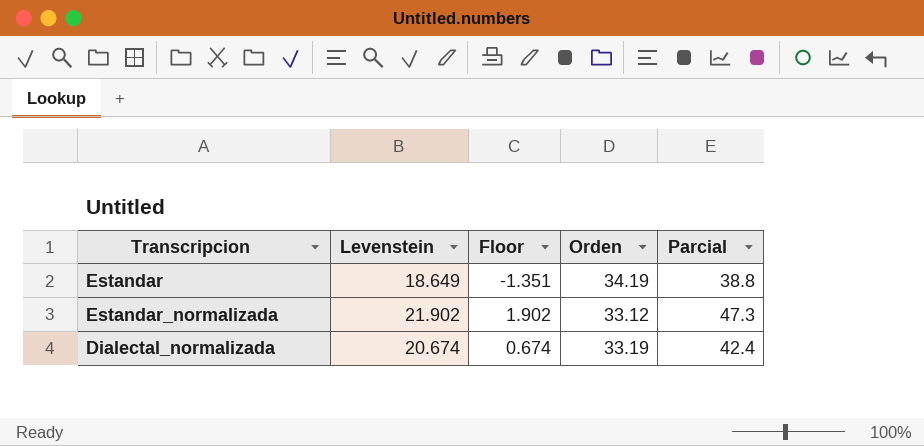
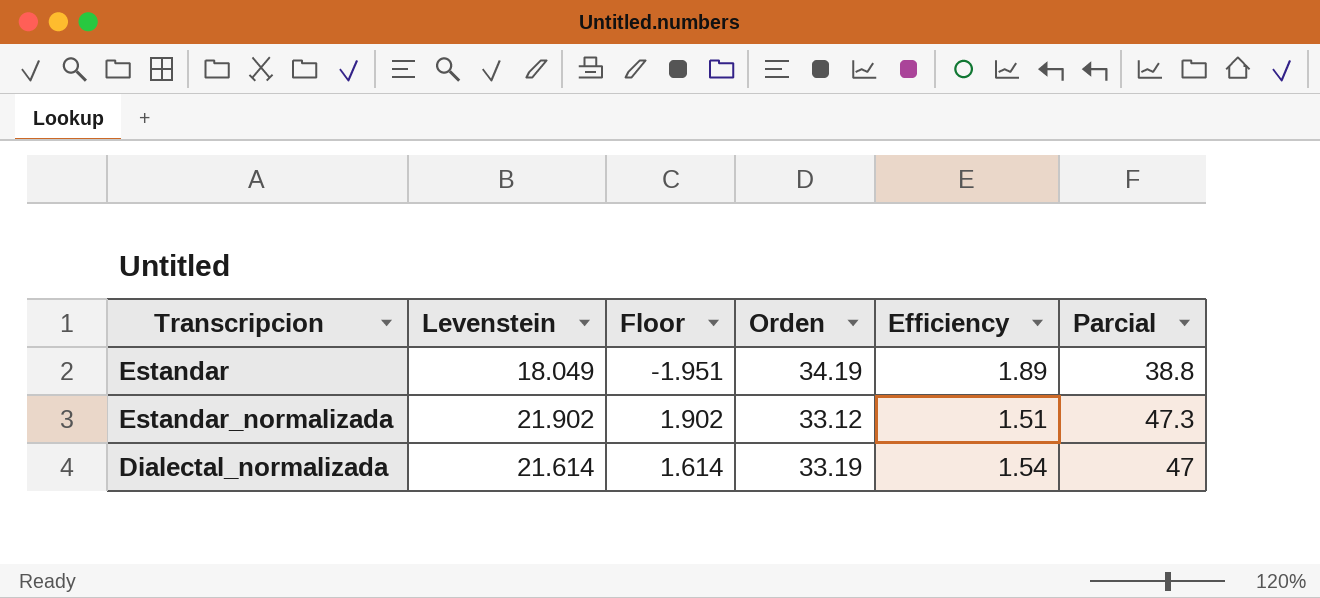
column Efficiency | formula: none -> [Orden] / [Levenstein]
Estandar | Levenstein: 18.649 -> 18.049
Estandar | Floor: -1.351 -> -1.951
Dialectal_normalizada | Levenstein: 20.674 -> 21.614
Dialectal_normalizada | Floor: 0.674 -> 1.614
Dialectal_normalizada | Parcial: 42.4 -> 47

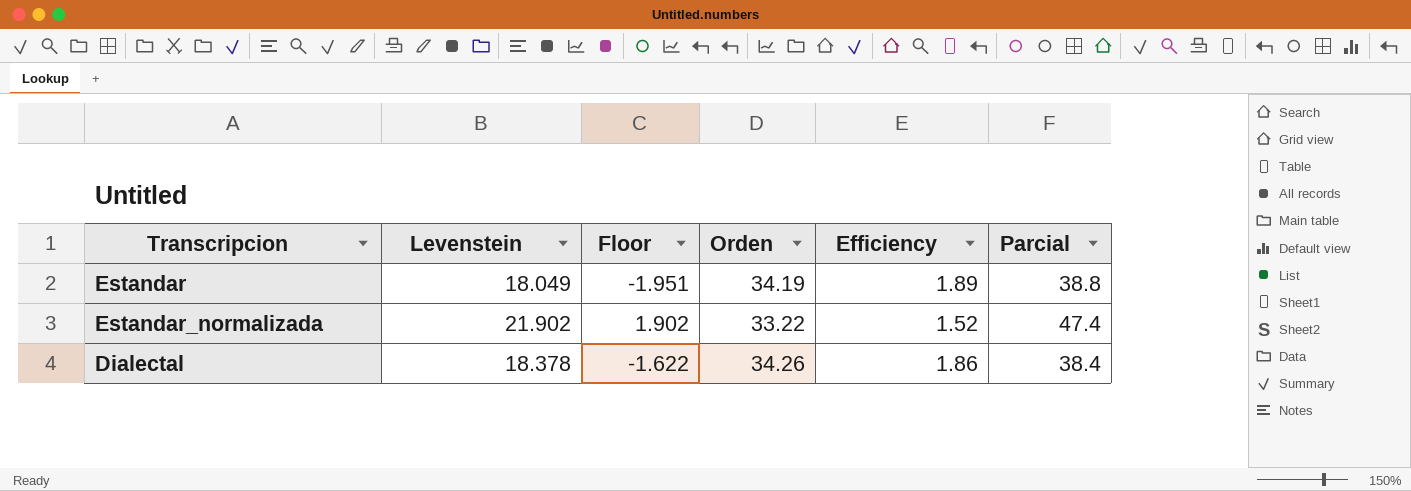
row Dialectal_normalizada: 21.614 | 1.614 | 33.19 | 1.54 | 47 -> none
Estandar_normalizada | Orden: 33.12 -> 33.22
Estandar_normalizada | Efficiency: 1.51 -> 1.52
Estandar_normalizada | Parcial: 47.3 -> 47.4
row Dialectal: none -> 18.378 | -1.622 | 34.26 | 1.86 | 38.4

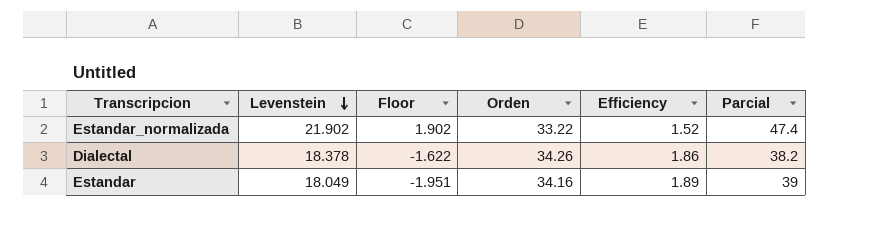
row order: none -> Levenstein descending
Dialectal | Parcial: 38.4 -> 38.2
Estandar | Orden: 34.19 -> 34.16
Estandar | Parcial: 38.8 -> 39

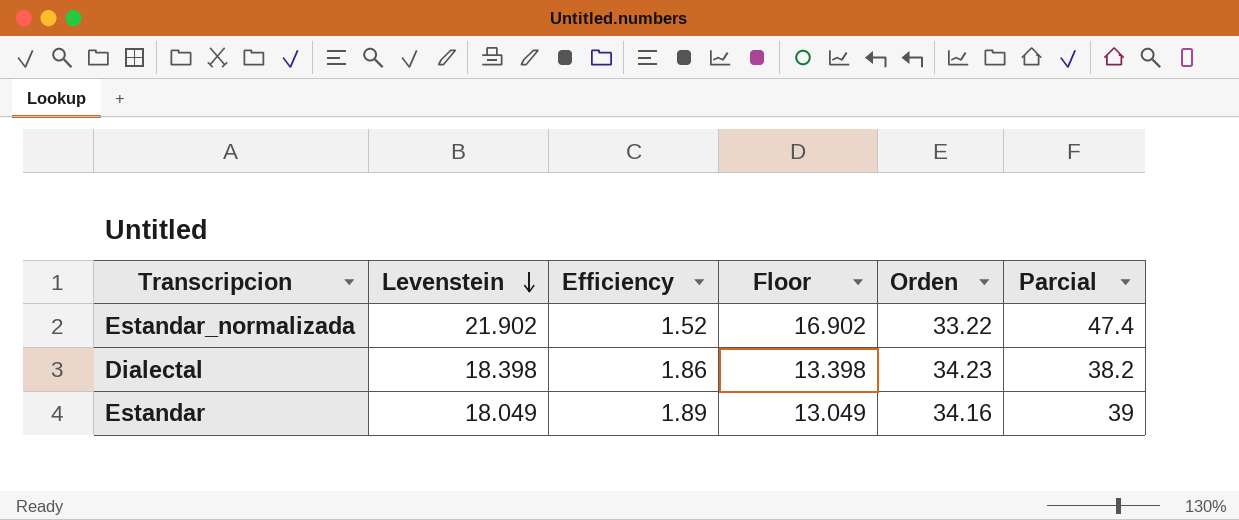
column Efficiency | position: 5 -> 3
column Floor | formula: [Levenstein] - 20 -> [Levenstein] - 5
Dialectal | Levenstein: 18.378 -> 18.398
Dialectal | Orden: 34.26 -> 34.23

